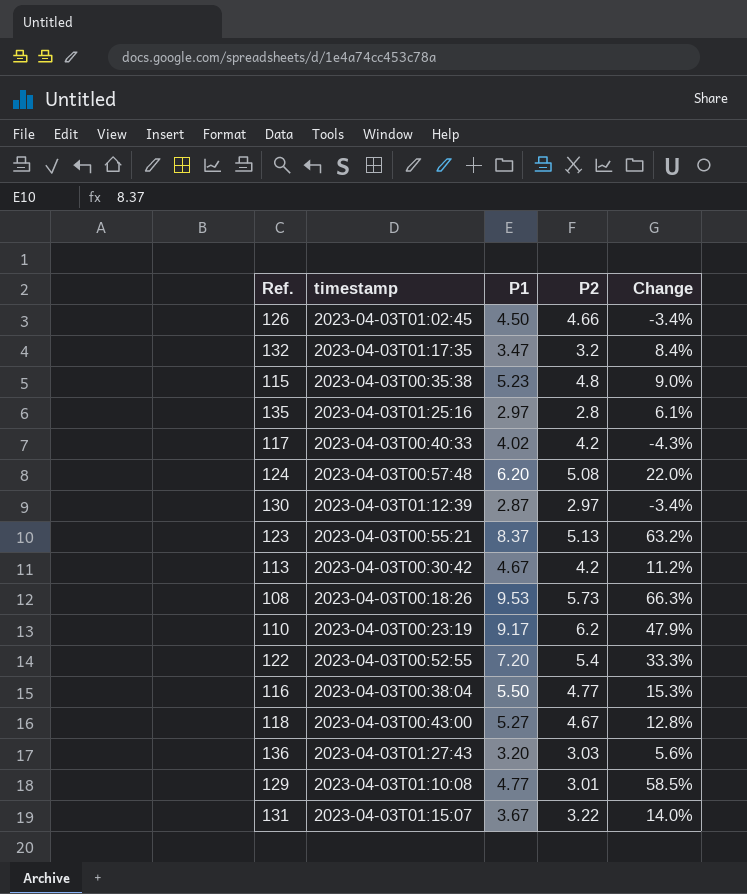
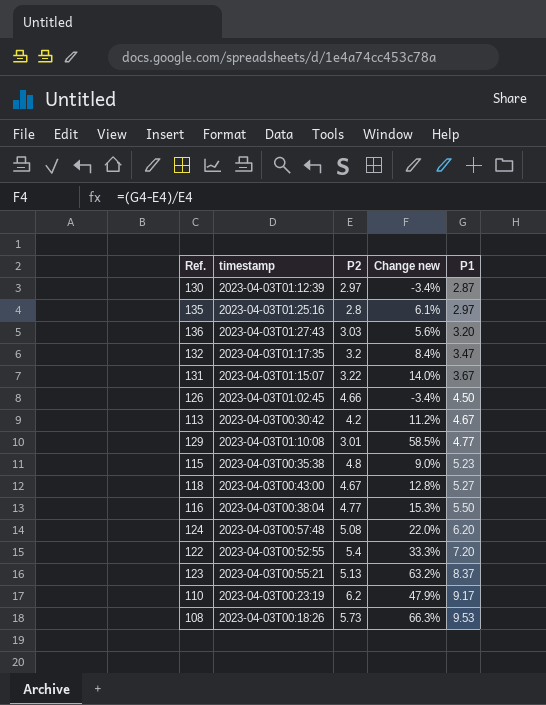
row order: none -> P1 ascending
column name: Change -> Change new
column P1 | position: 3 -> 5
row 117: 2023-04-03T00:40:33 | 4.02 | 4.2 | -4.3% -> none

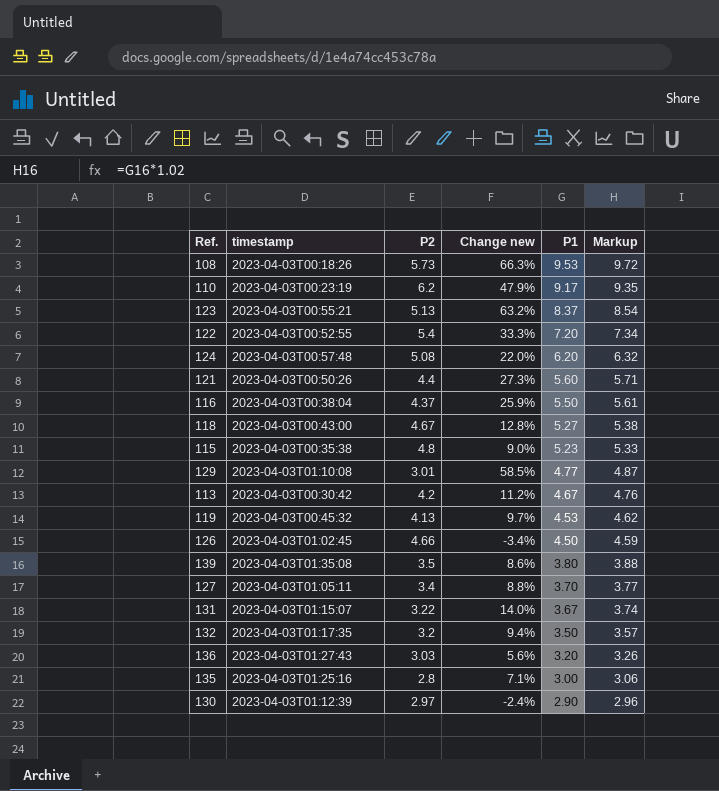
row order: P1 ascending -> P1 descending
column Markup | formula: none -> [P1] * 1.02
row 121: none -> 2023-04-03T00:50:26 | 4.4 | 27.3% | 5.60 | 5.71
116 | P2: 4.77 -> 4.37
116 | Change new: 15.3% -> 25.9%
row 119: none -> 2023-04-03T00:45:32 | 4.13 | 9.7% | 4.53 | 4.62
row 139: none -> 2023-04-03T01:35:08 | 3.5 | 8.6% | 3.80 | 3.88
row 127: none -> 2023-04-03T01:05:11 | 3.4 | 8.8% | 3.70 | 3.77
132 | Change new: 8.4% -> 9.4%
132 | P1: 3.47 -> 3.50
135 | Change new: 6.1% -> 7.1%
135 | P1: 2.97 -> 3.00
130 | Change new: -3.4% -> -2.4%
130 | P1: 2.87 -> 2.90

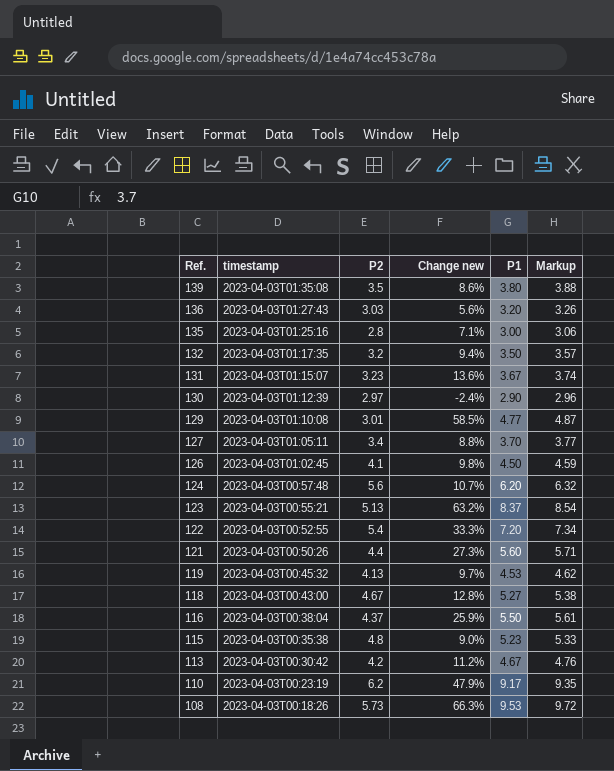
row order: P1 descending -> Ref. descending
131 | P2: 3.22 -> 3.23
131 | Change new: 14.0% -> 13.6%
126 | P2: 4.66 -> 4.1
126 | Change new: -3.4% -> 9.8%
124 | P2: 5.08 -> 5.6
124 | Change new: 22.0% -> 10.7%

